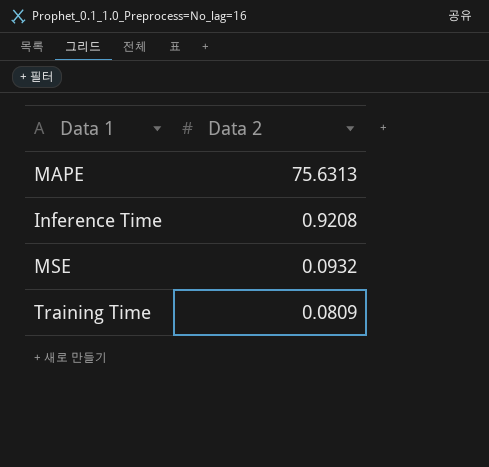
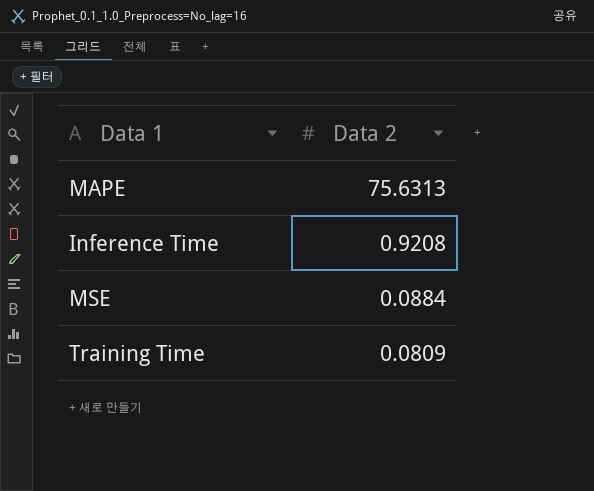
MSE | Data 2: 0.0932 -> 0.0884

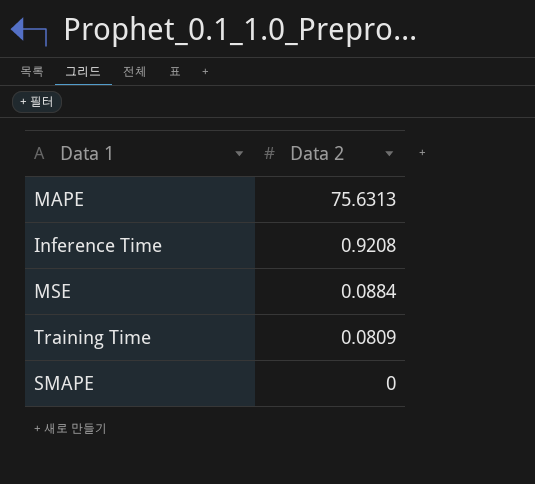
row SMAPE: none -> 0

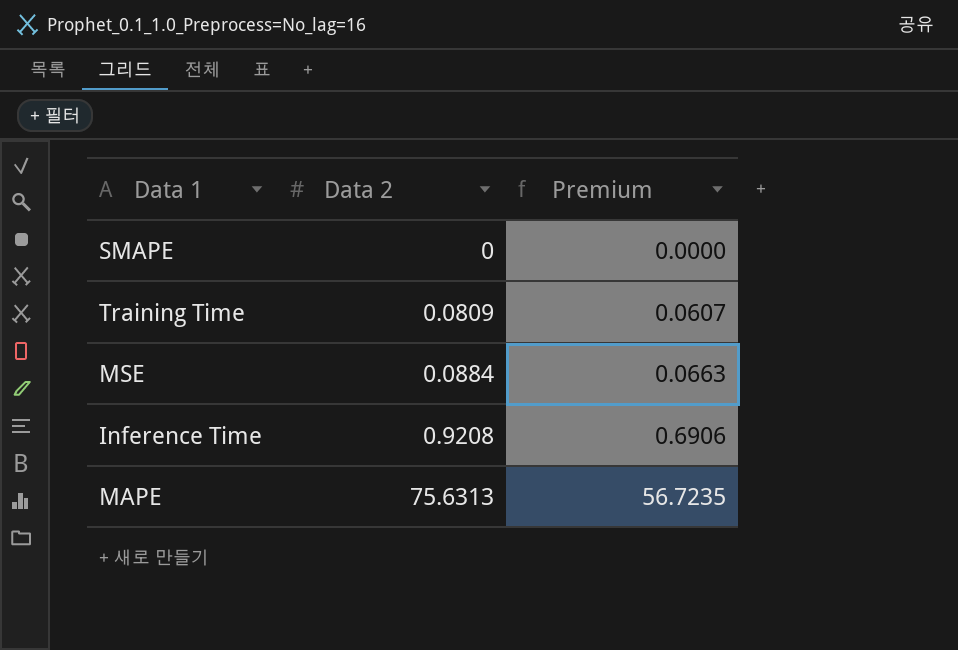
row order: Data 2 descending -> Data 2 ascending
column Premium | formula: none -> [Data 2] * 0.75

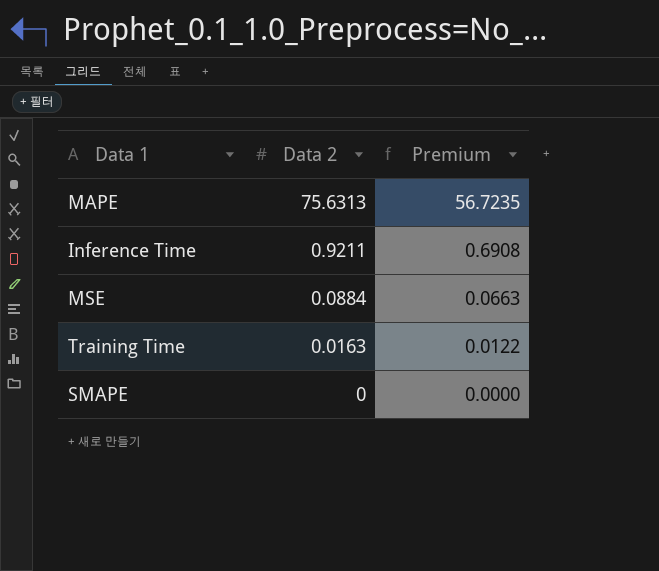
row order: Data 2 ascending -> Data 2 descending
Inference Time | Data 2: 0.9208 -> 0.9211
Inference Time | Premium: 0.6906 -> 0.6908
Training Time | Data 2: 0.0809 -> 0.0163
Training Time | Premium: 0.0607 -> 0.0122

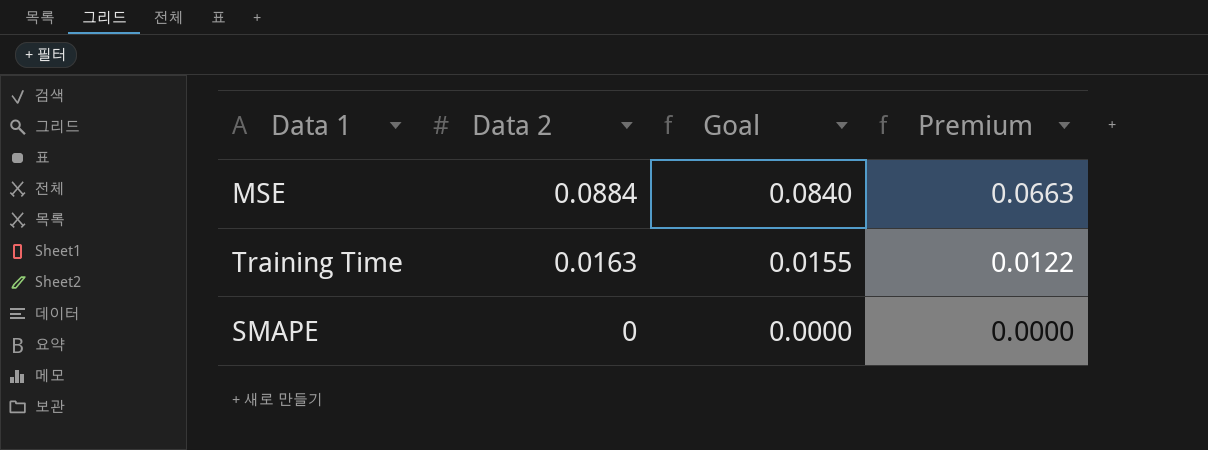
column Goal | formula: none -> [Data 2] * 0.95
row MAPE: 75.6313 | 56.7235 -> none
row Inference Time: 0.9211 | 0.6908 -> none

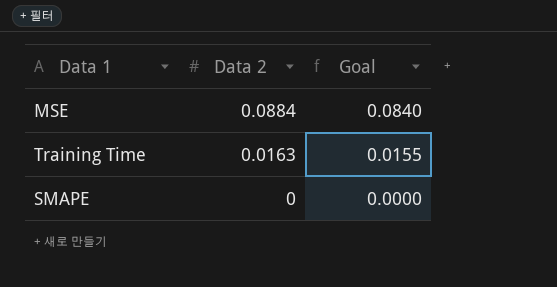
column Premium | formula: [Data 2] * 0.75 -> none

